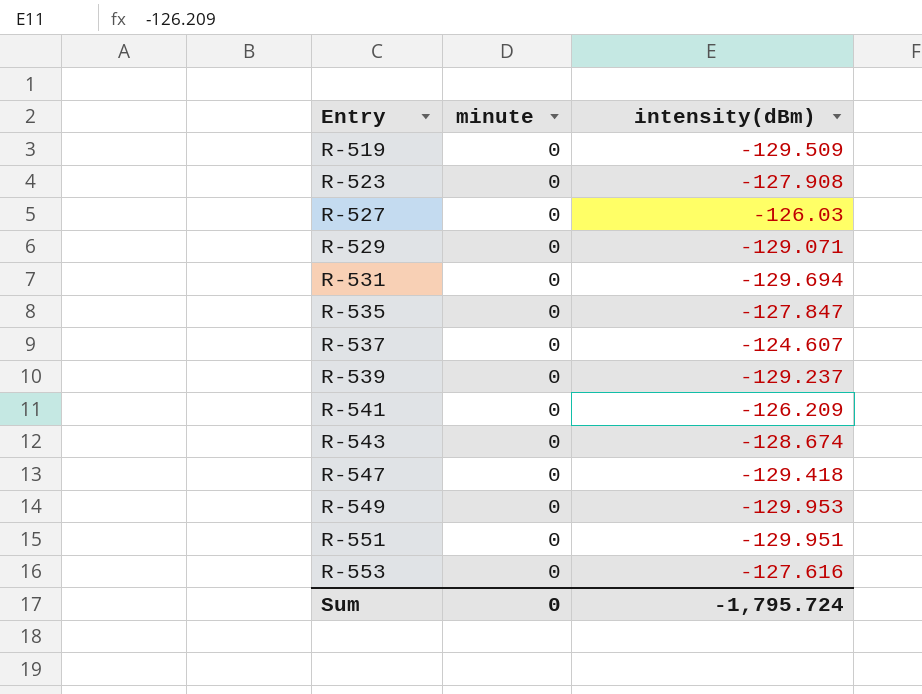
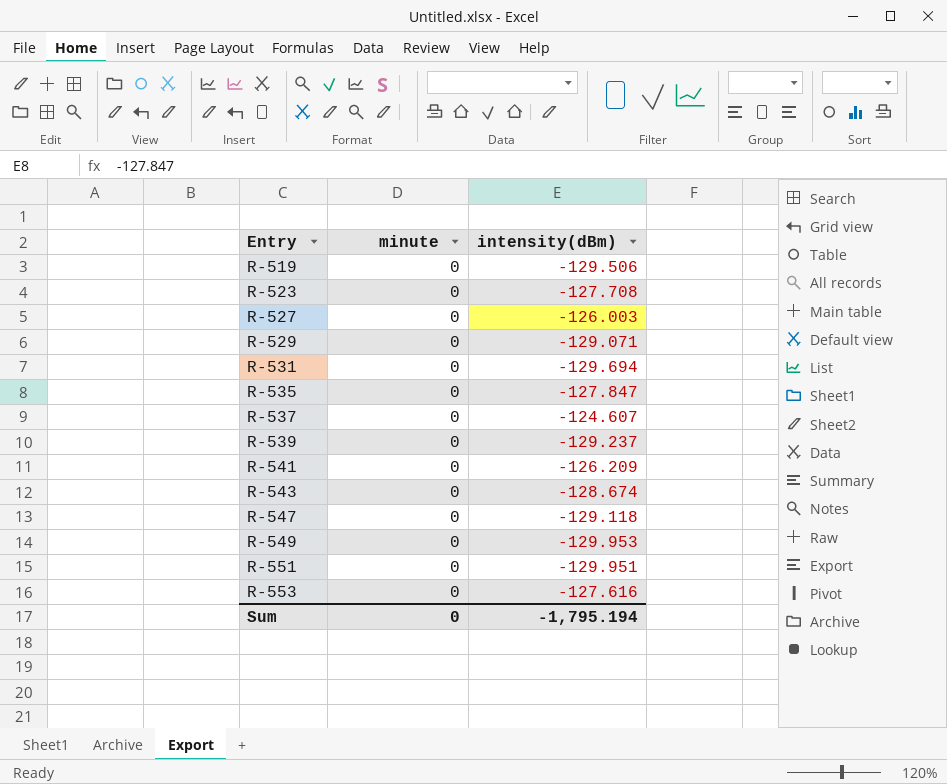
R-519 | intensity(dBm): -129.509 -> -129.506
R-523 | intensity(dBm): -127.908 -> -127.708
R-527 | intensity(dBm): -126.03 -> -126.003
R-547 | intensity(dBm): -129.418 -> -129.118
Sum | intensity(dBm): -1,795.724 -> -1,795.194

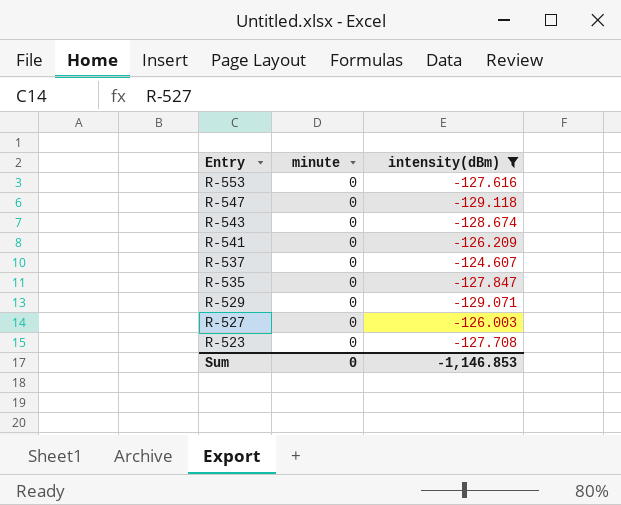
filter: none -> intensity(dBm) >= -129.118
row order: Entry ascending -> Entry descending
Sum | intensity(dBm): -1,795.194 -> -1,146.853

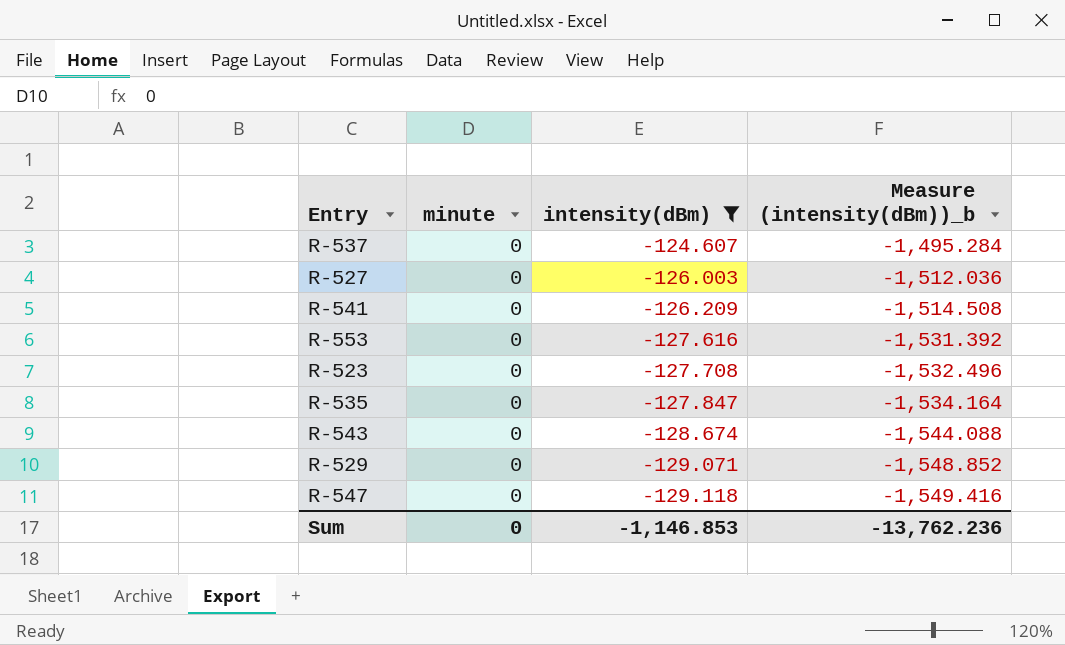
row order: Entry descending -> intensity(dBm) descending
column Measure (intensity(dBm))_b | formula: none -> [intensity(dBm)] * 12

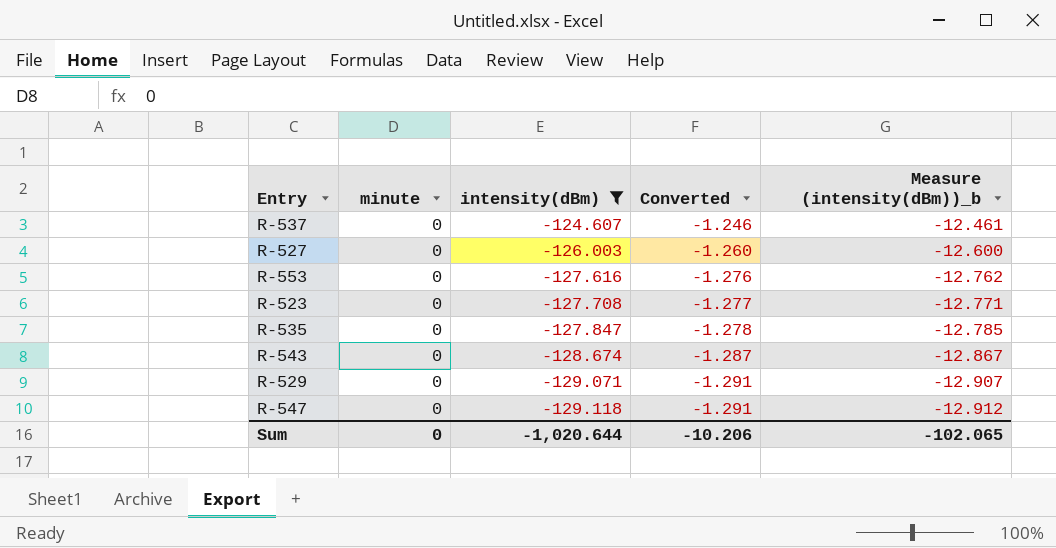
column Converted | formula: none -> [intensity(dBm)] * 0.01
column Measure (intensity(dBm))_b | formula: [intensity(dBm)] * 12 -> [intensity(dBm)] * 0.1
row R-541: 0 | -126.209 | -1,514.508 -> none
Sum | intensity(dBm): -1,146.853 -> -1,020.644
Sum | Measure (intensity(dBm))_b: -13,762.236 -> -102.065

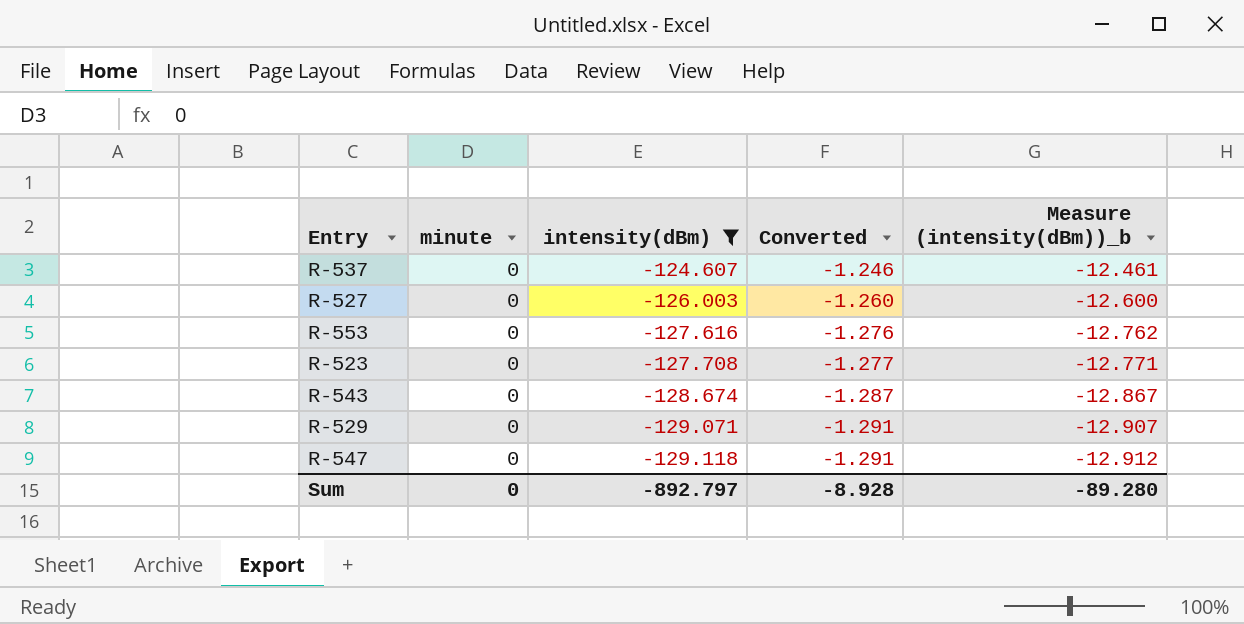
row R-535: 0 | -127.847 | -1.278 | -12.785 -> none
Sum | intensity(dBm): -1,020.644 -> -892.797
Sum | Converted: -10.206 -> -8.928
Sum | Measure (intensity(dBm))_b: -102.065 -> -89.280

